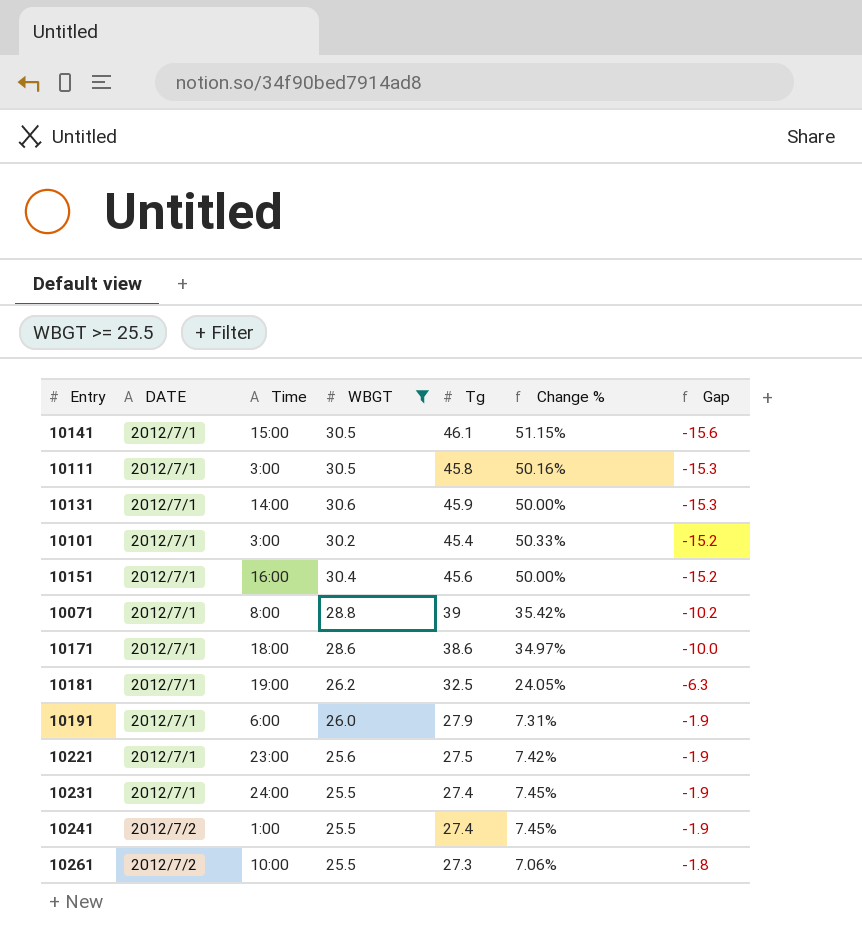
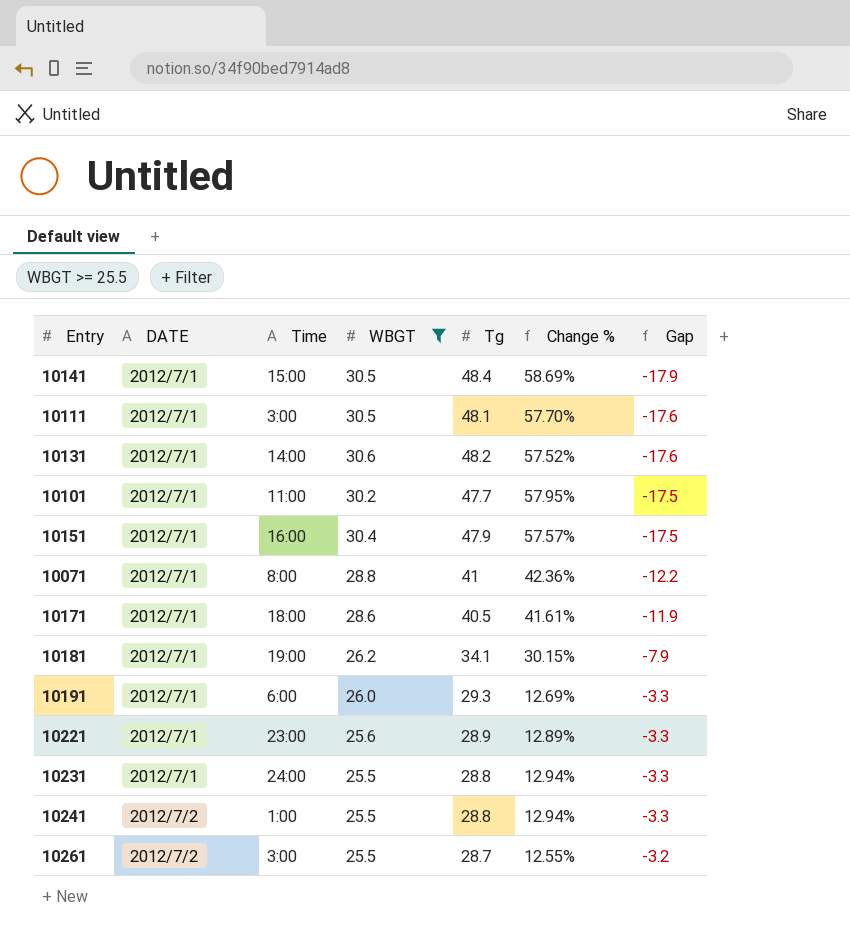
10141 | Tg: 46.1 -> 48.4
10141 | Change %: 51.15% -> 58.69%
10141 | Gap: -15.6 -> -17.9
10111 | Tg: 45.8 -> 48.1
10111 | Change %: 50.16% -> 57.70%
10111 | Gap: -15.3 -> -17.6
10131 | Tg: 45.9 -> 48.2
10131 | Change %: 50.00% -> 57.52%
10131 | Gap: -15.3 -> -17.6
10101 | Time: 3:00 -> 11:00
10101 | Tg: 45.4 -> 47.7
10101 | Change %: 50.33% -> 57.95%
10101 | Gap: -15.2 -> -17.5
10151 | Tg: 45.6 -> 47.9
10151 | Change %: 50.00% -> 57.57%
10151 | Gap: -15.2 -> -17.5
10071 | Tg: 39 -> 41
10071 | Change %: 35.42% -> 42.36%
10071 | Gap: -10.2 -> -12.2
10171 | Tg: 38.6 -> 40.5
10171 | Change %: 34.97% -> 41.61%
10171 | Gap: -10.0 -> -11.9
10181 | Tg: 32.5 -> 34.1
10181 | Change %: 24.05% -> 30.15%
10181 | Gap: -6.3 -> -7.9
10191 | Tg: 27.9 -> 29.3
10191 | Change %: 7.31% -> 12.69%
10191 | Gap: -1.9 -> -3.3
10221 | Tg: 27.5 -> 28.9
10221 | Change %: 7.42% -> 12.89%
10221 | Gap: -1.9 -> -3.3
10231 | Tg: 27.4 -> 28.8
10231 | Change %: 7.45% -> 12.94%
10231 | Gap: -1.9 -> -3.3
10241 | Tg: 27.4 -> 28.8
10241 | Change %: 7.45% -> 12.94%
10241 | Gap: -1.9 -> -3.3
10261 | Time: 10:00 -> 3:00
10261 | Tg: 27.3 -> 28.7
10261 | Change %: 7.06% -> 12.55%
10261 | Gap: -1.8 -> -3.2

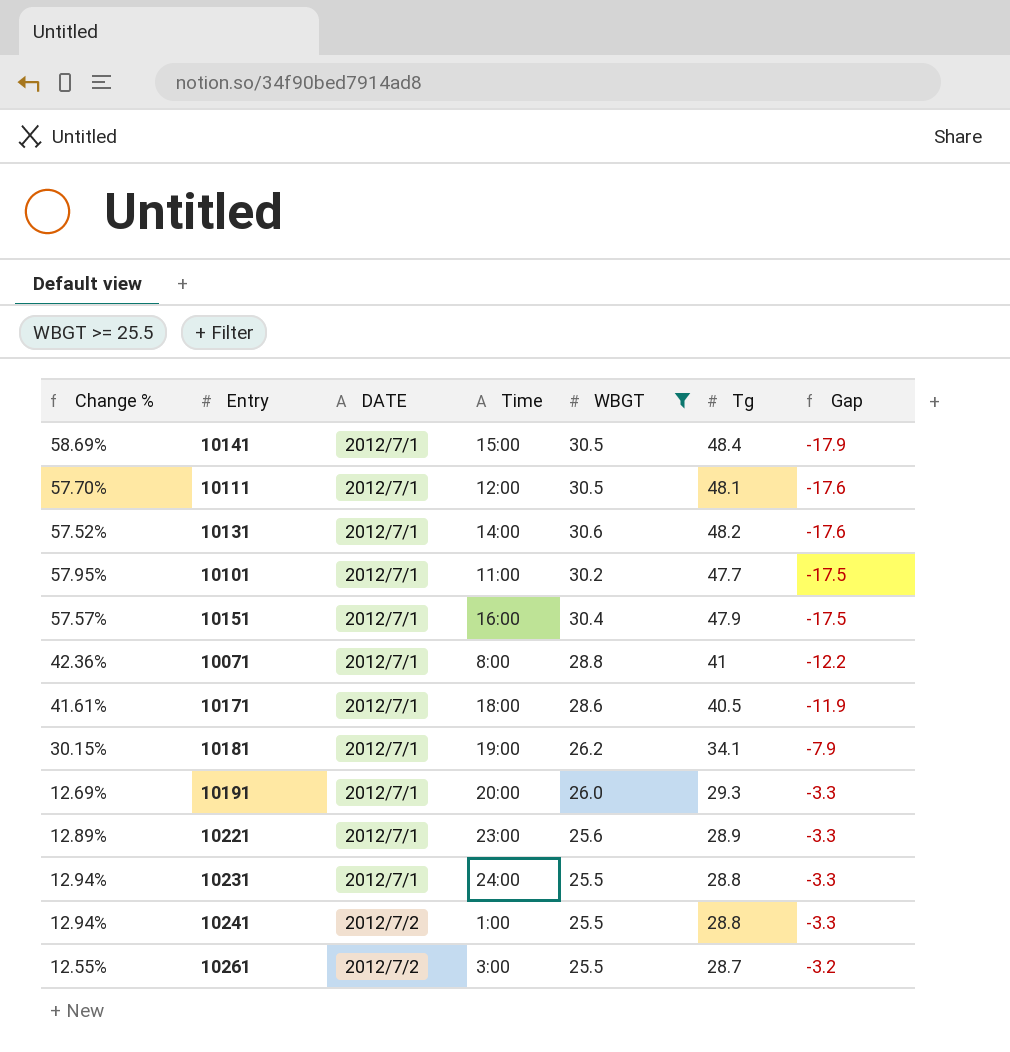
column Change % | position: 6 -> 1
10111 | Time: 3:00 -> 12:00
10191 | Time: 6:00 -> 20:00

